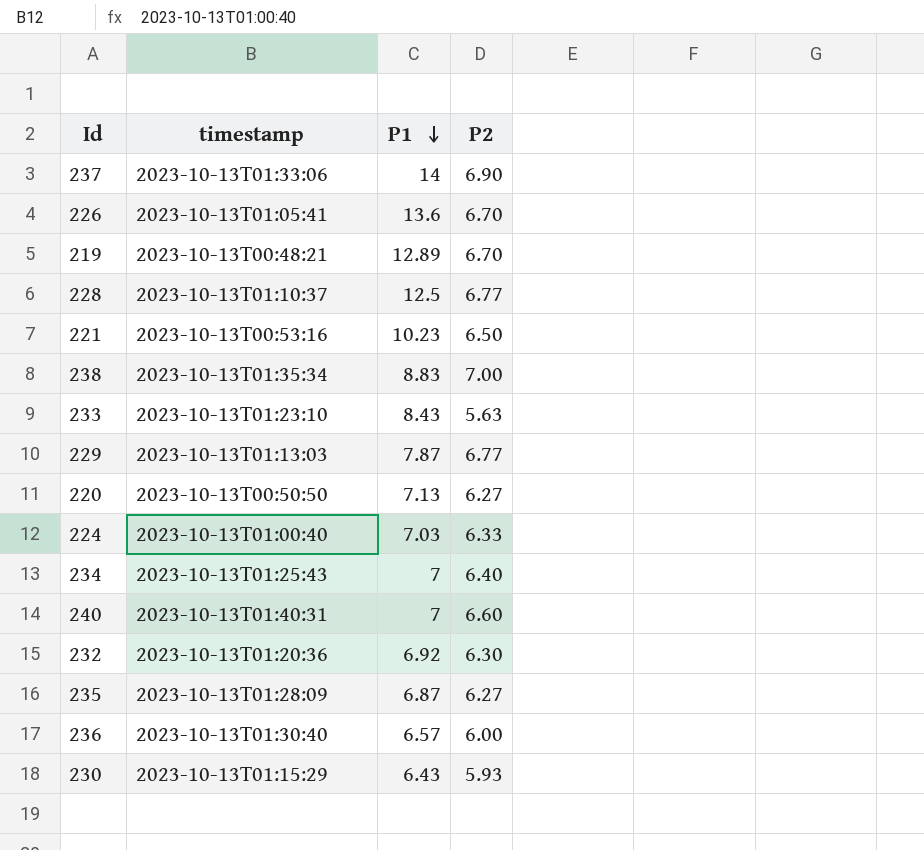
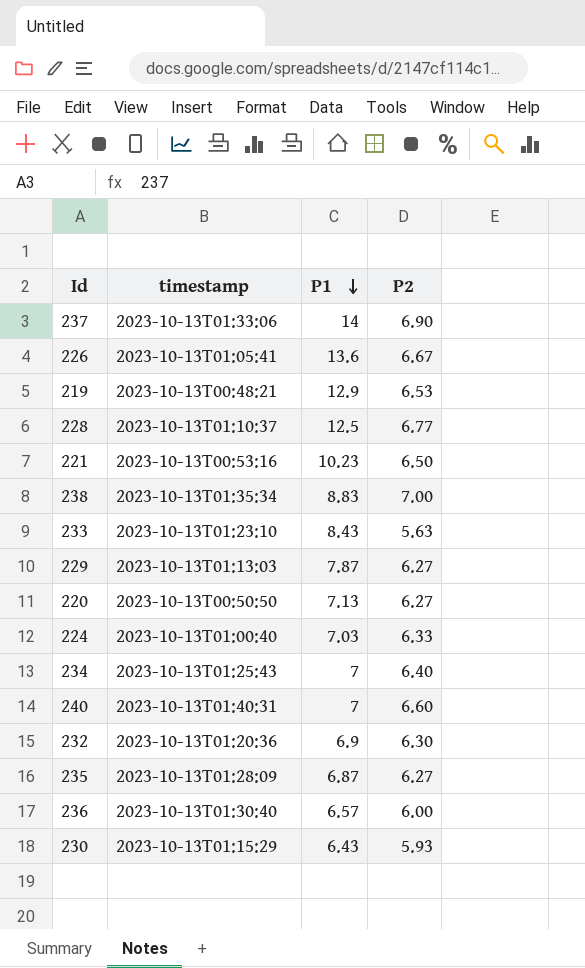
226 | P2: 6.70 -> 6.67
219 | P1: 12.89 -> 12.9
219 | P2: 6.70 -> 6.53
229 | P2: 6.77 -> 6.27
232 | P1: 6.92 -> 6.9

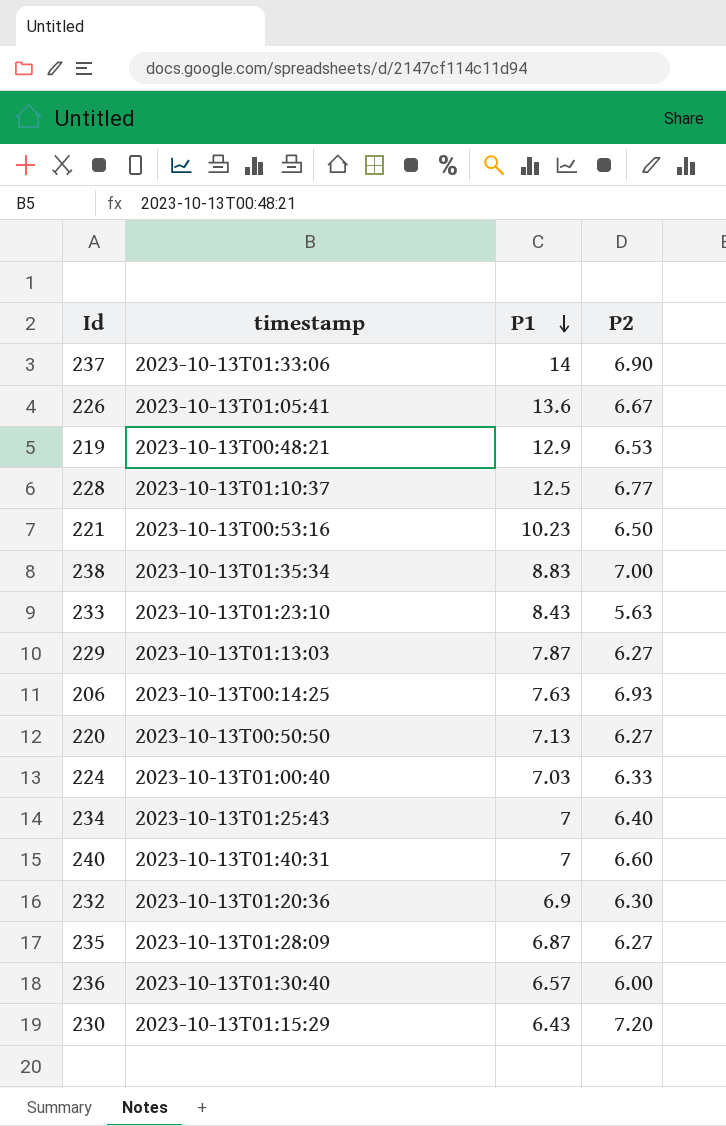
row 206: none -> 2023-10-13T00:14:25 | 7.63 | 6.93
230 | P2: 5.93 -> 7.20

